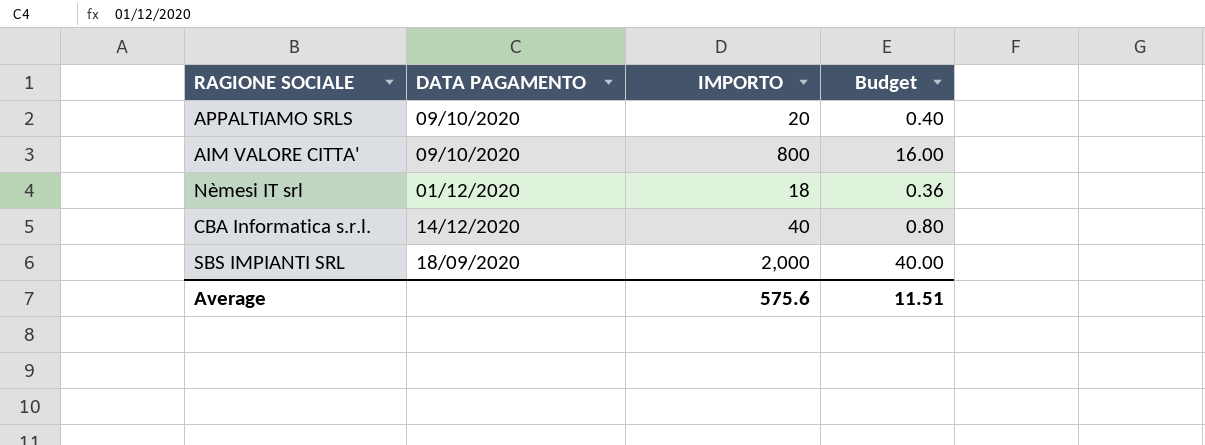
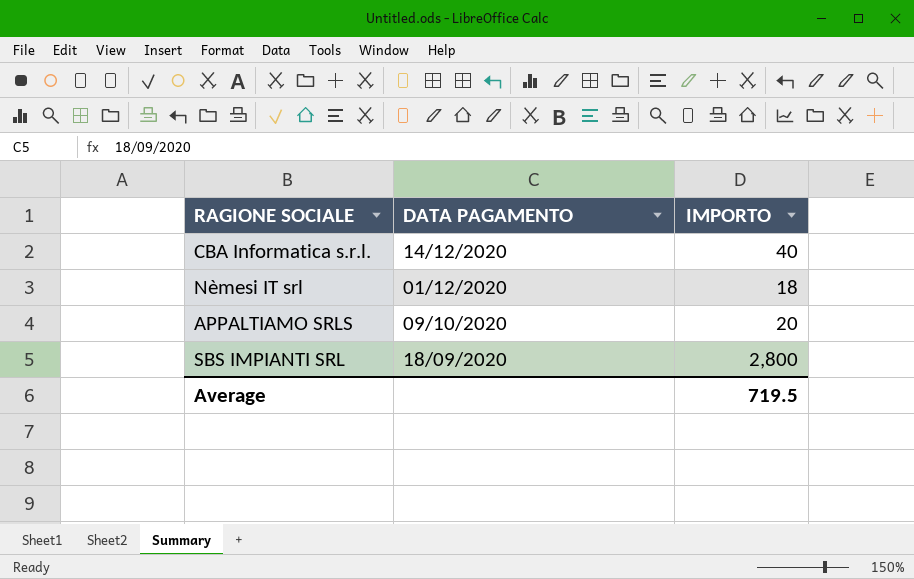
row order: none -> DATA PAGAMENTO descending
column Budget | formula: [IMPORTO] * 0.02 -> none
row AIM VALORE CITTA': 09/10/2020 | 800 | 16.00 -> none
SBS IMPIANTI SRL | IMPORTO: 2,000 -> 2,800
Average | IMPORTO: 575.6 -> 719.5

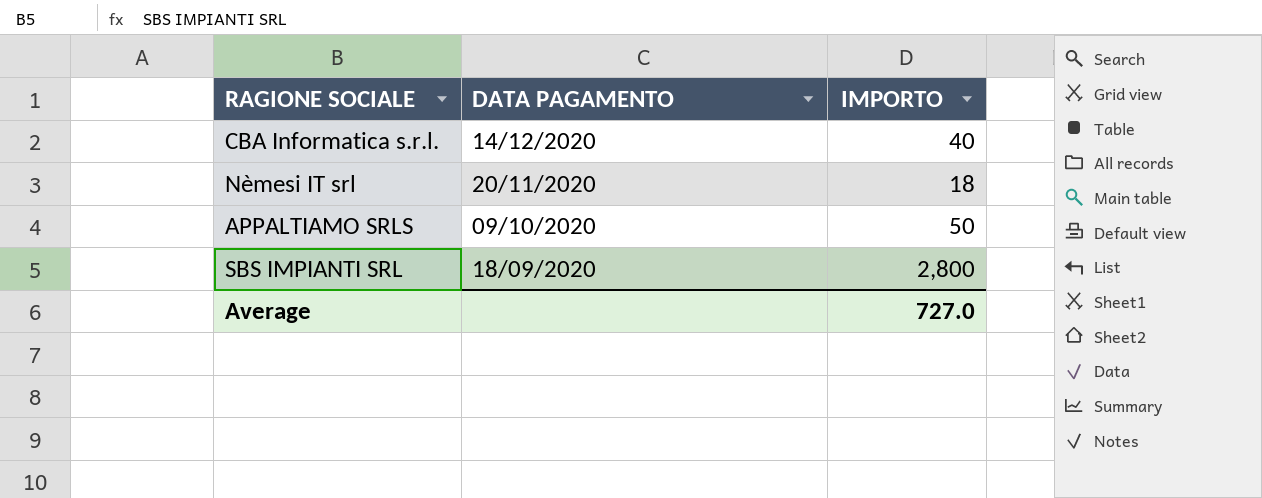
Nèmesi IT srl | DATA PAGAMENTO: 01/12/2020 -> 20/11/2020
APPALTIAMO SRLS | IMPORTO: 20 -> 50
Average | IMPORTO: 719.5 -> 727.0

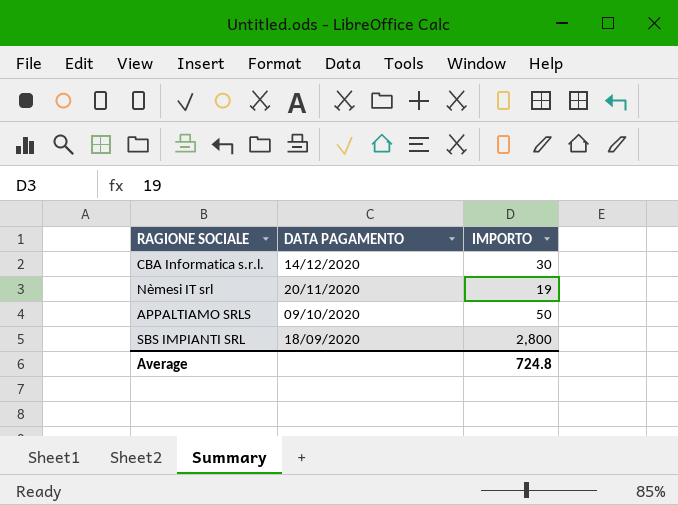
CBA Informatica s.r.l. | IMPORTO: 40 -> 30
Nèmesi IT srl | IMPORTO: 18 -> 19
Average | IMPORTO: 727.0 -> 724.8

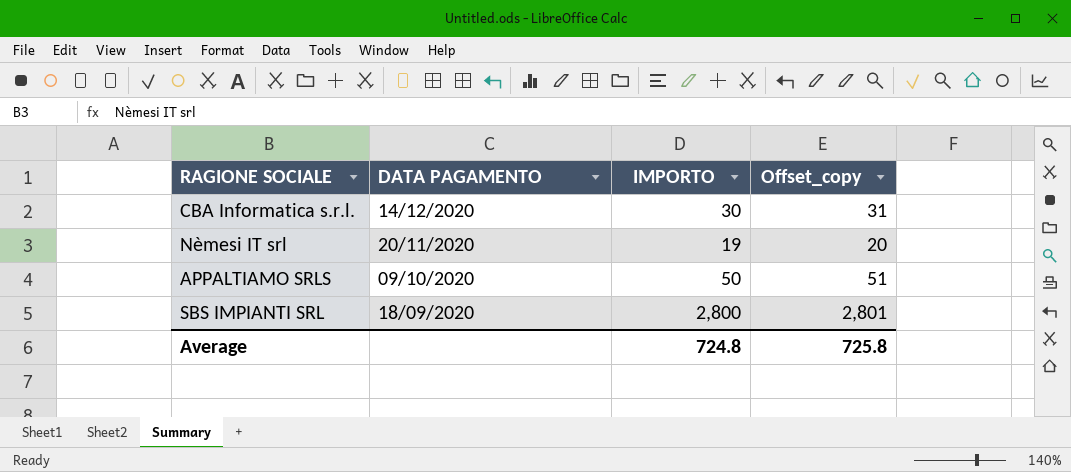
column Offset_copy | formula: none -> [IMPORTO] + 1

